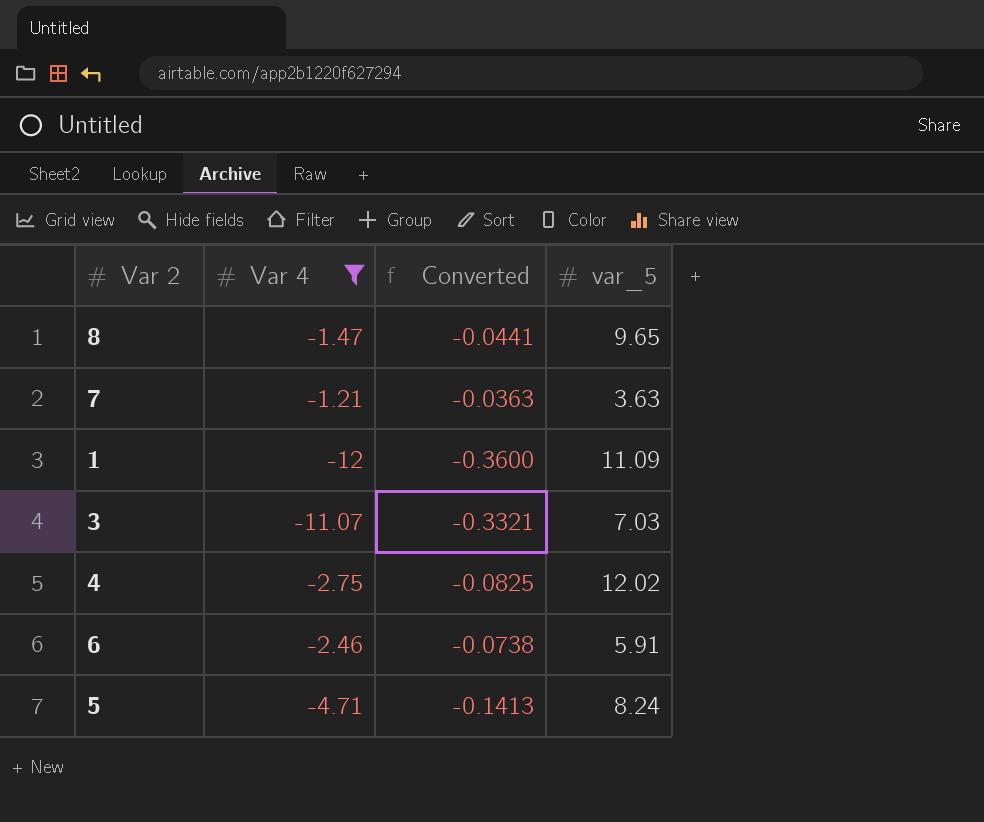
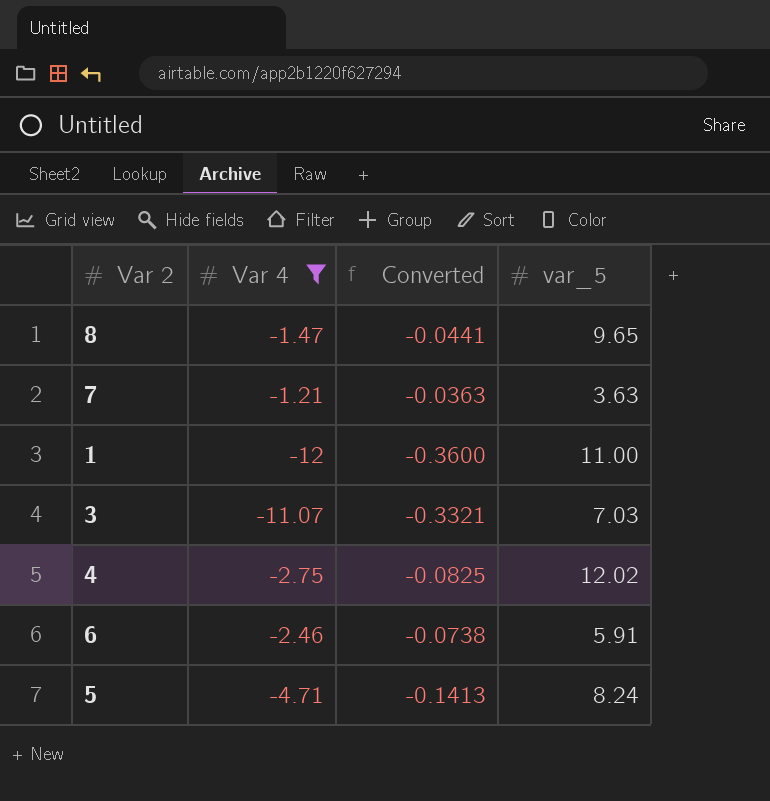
1 | var_5: 11.09 -> 11.00

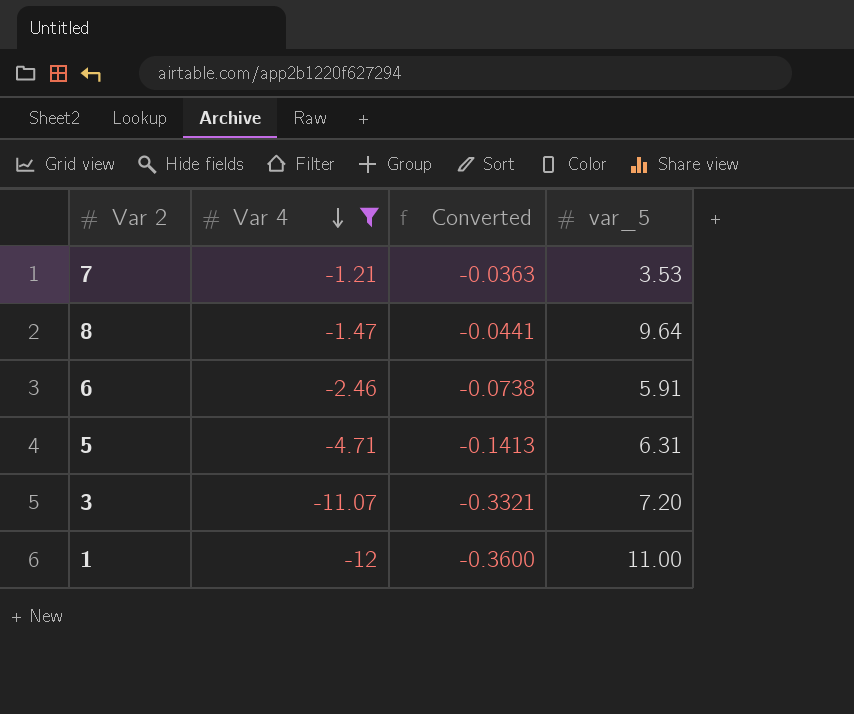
row order: none -> Var 4 descending
row 4: -2.75 | -0.0825 | 12.02 -> none
7 | var_5: 3.63 -> 3.53
8 | var_5: 9.65 -> 9.64
5 | var_5: 8.24 -> 6.31
3 | var_5: 7.03 -> 7.20

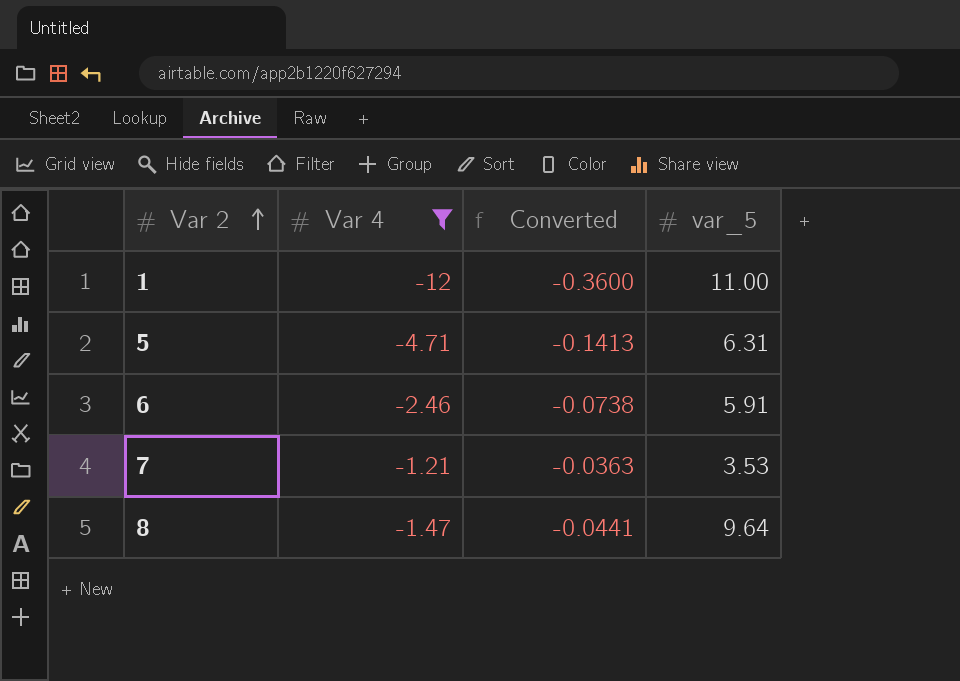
row order: Var 4 descending -> Var 2 ascending
row 3: -11.07 | -0.3321 | 7.20 -> none

